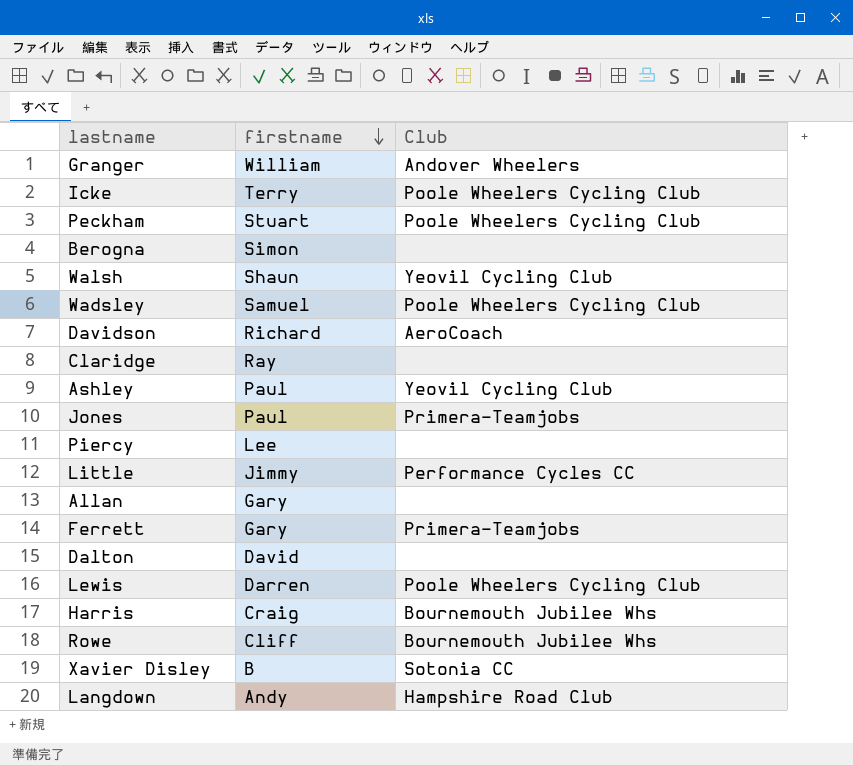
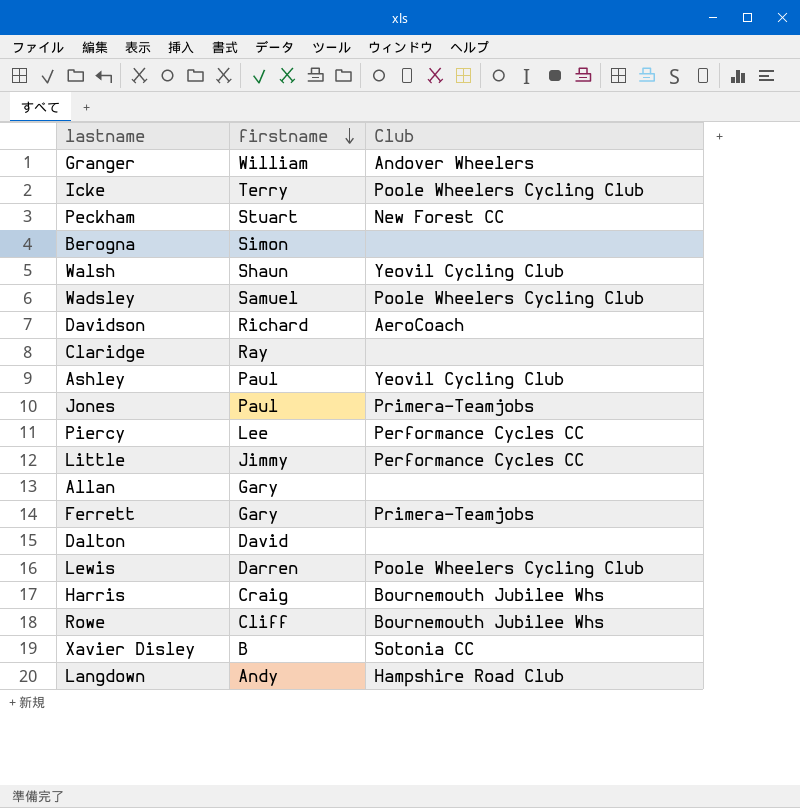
Peckham | Club: Poole Wheelers Cycling Club -> New Forest CC
Piercy | Club: none -> Performance Cycles CC

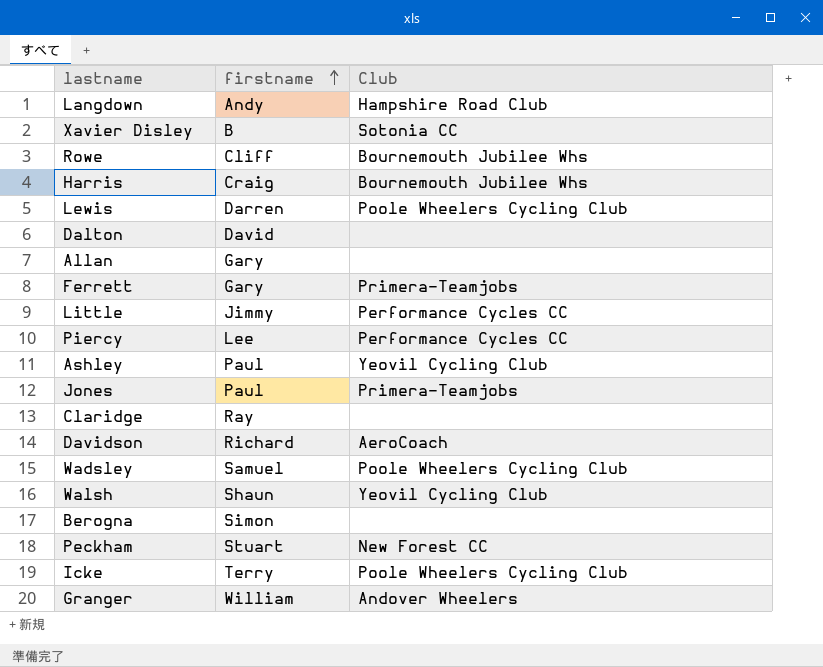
row order: firstname descending -> firstname ascending

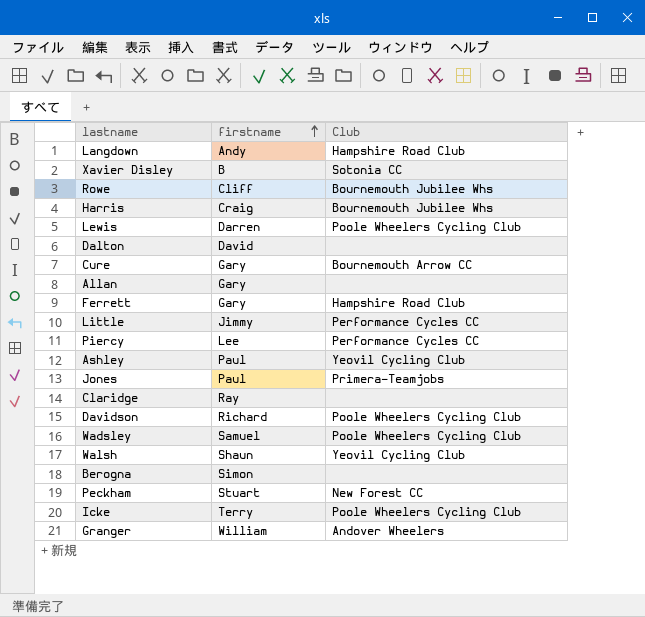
row Cure: none -> Gary | Bournemouth Arrow CC
Ferrett | Club: Primera-Teamjobs -> Hampshire Road Club
Davidson | Club: AeroCoach -> Poole Wheelers Cycling Club

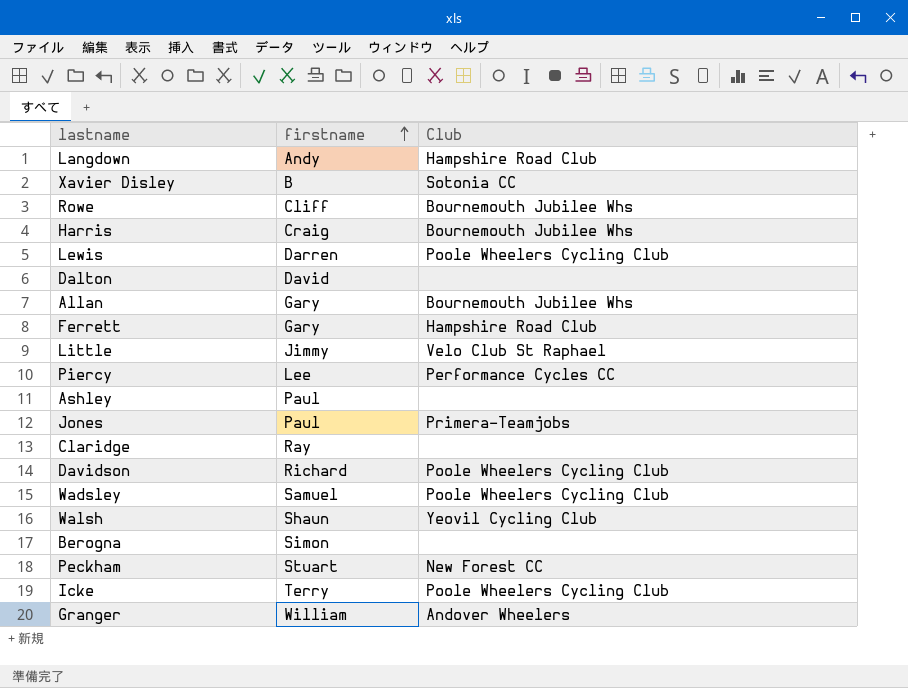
row Cure: Gary | Bournemouth Arrow CC -> none
Allan | Club: none -> Bournemouth Jubilee Whs
Little | Club: Performance Cycles CC -> Velo Club St Raphael
Ashley | Club: Yeovil Cycling Club -> none

